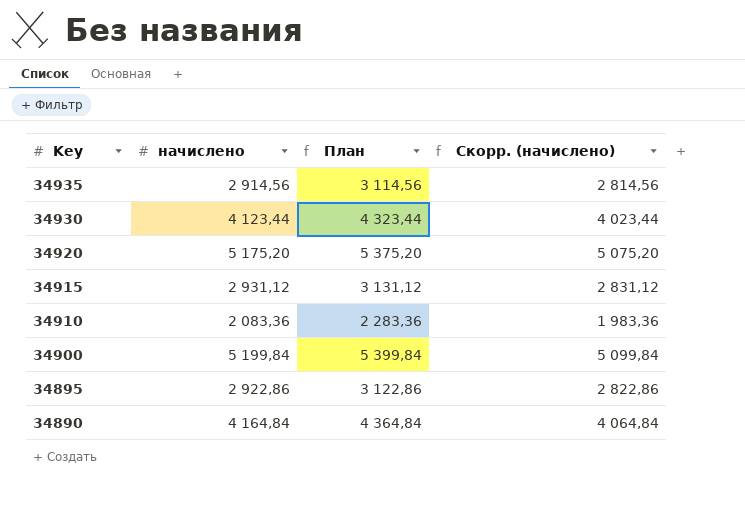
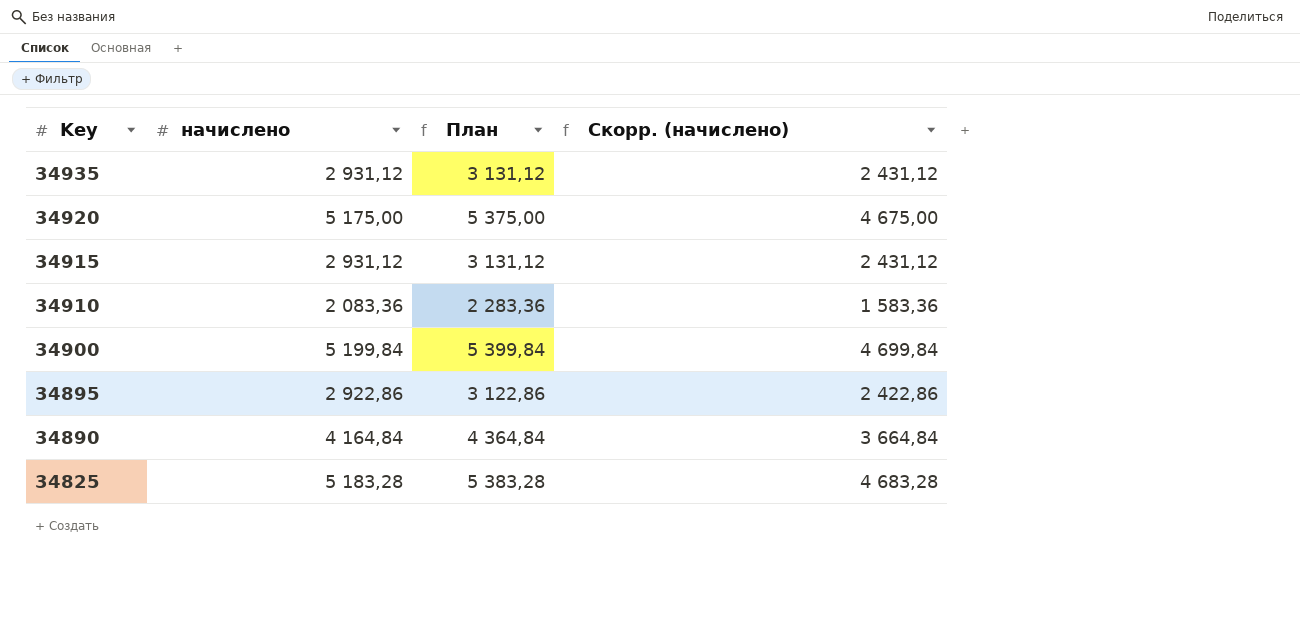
column Скорр. (начислено) | formula: [начислено] - 100 -> [начислено] - 500
row 34930: 4 123,44 | 4 323,44 | 4 023,44 -> none
34935 | начислено: 2 914,56 -> 2 931,12
34935 | План: 3 114,56 -> 3 131,12
34920 | начислено: 5 175,20 -> 5 175,00
34920 | План: 5 375,20 -> 5 375,00
row 34825: none -> 5 183,28 | 5 383,28 | 4 683,28

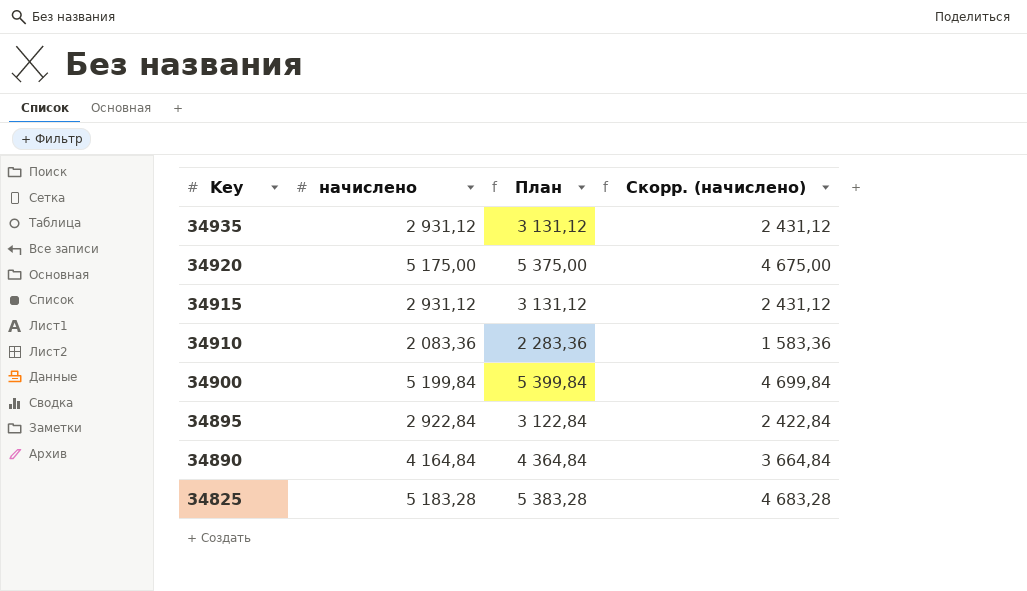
34895 | начислено: 2 922,86 -> 2 922,84
34895 | План: 3 122,86 -> 3 122,84
34895 | Скорр. (начислено): 2 422,86 -> 2 422,84

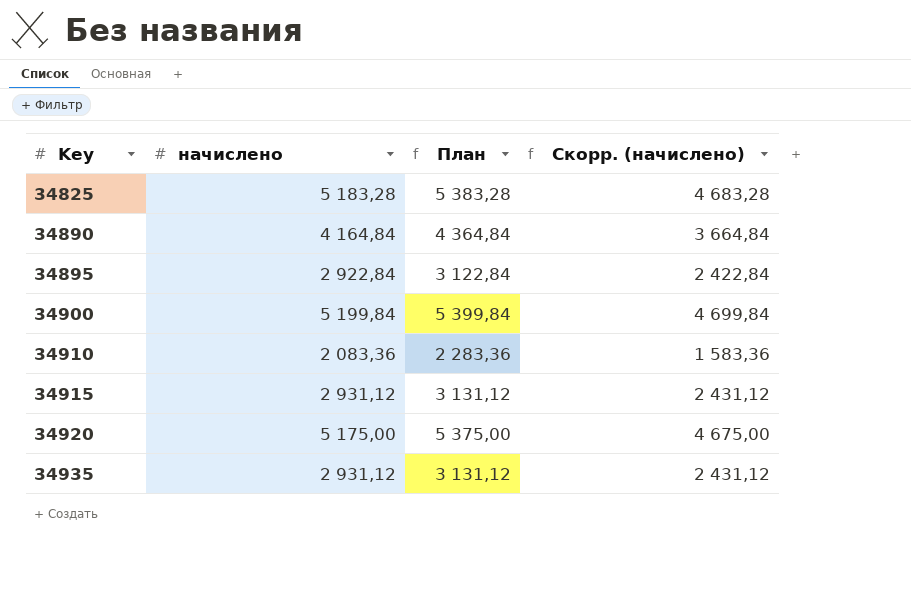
row order: Key descending -> Key ascending

